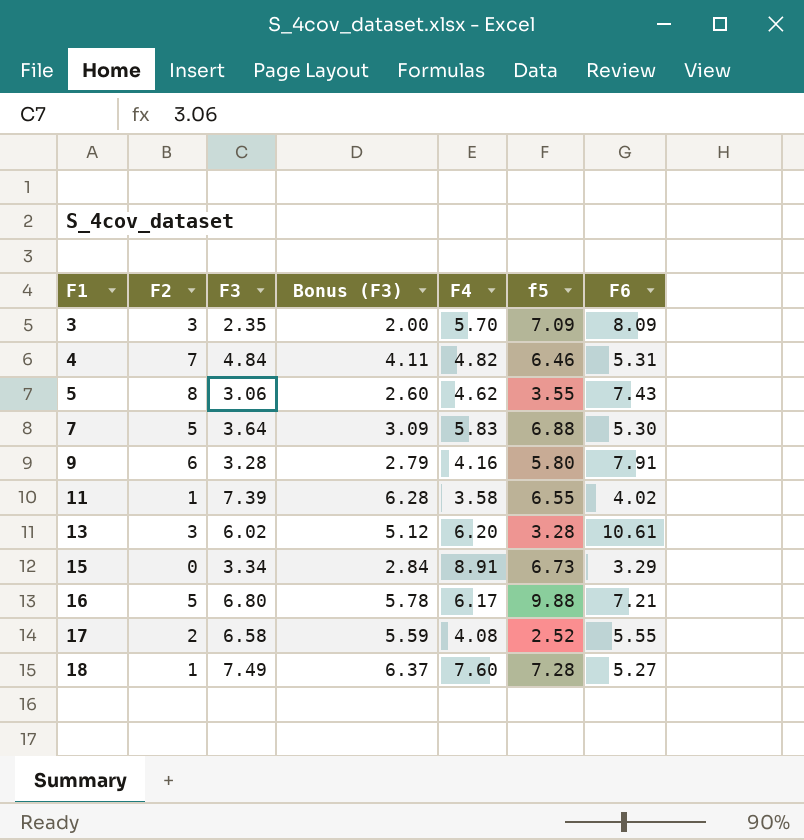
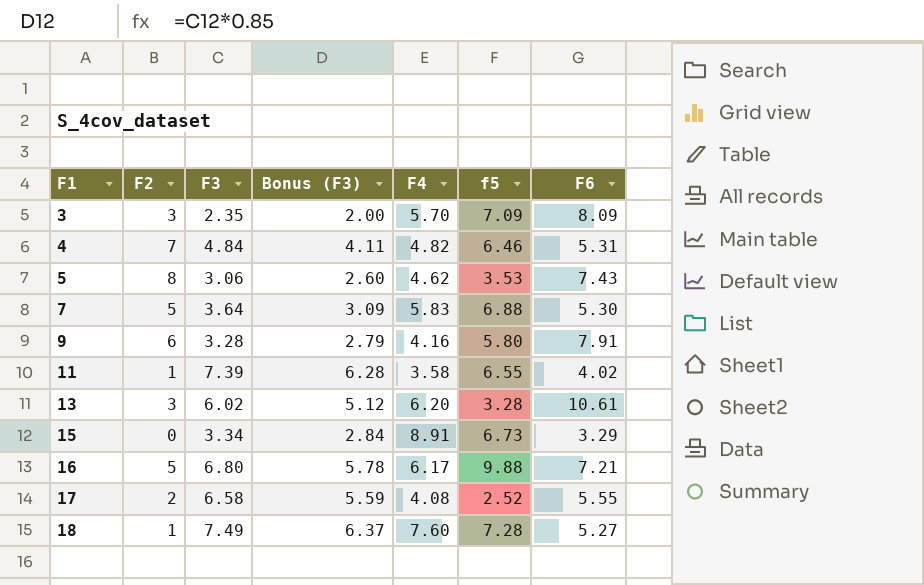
5 | f5: 3.55 -> 3.53

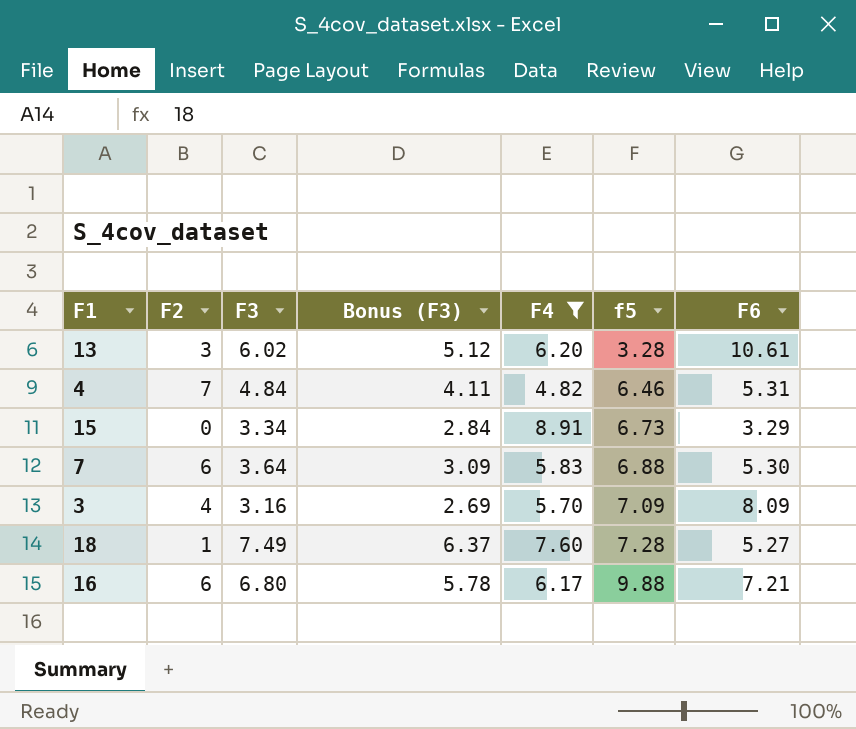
filter: none -> F4 >= 4.82
row order: F1 ascending -> f5 ascending
7 | F2: 5 -> 6
3 | F2: 3 -> 4
3 | F3: 2.35 -> 3.16
3 | Bonus (F3): 2.00 -> 2.69
16 | F2: 5 -> 6

